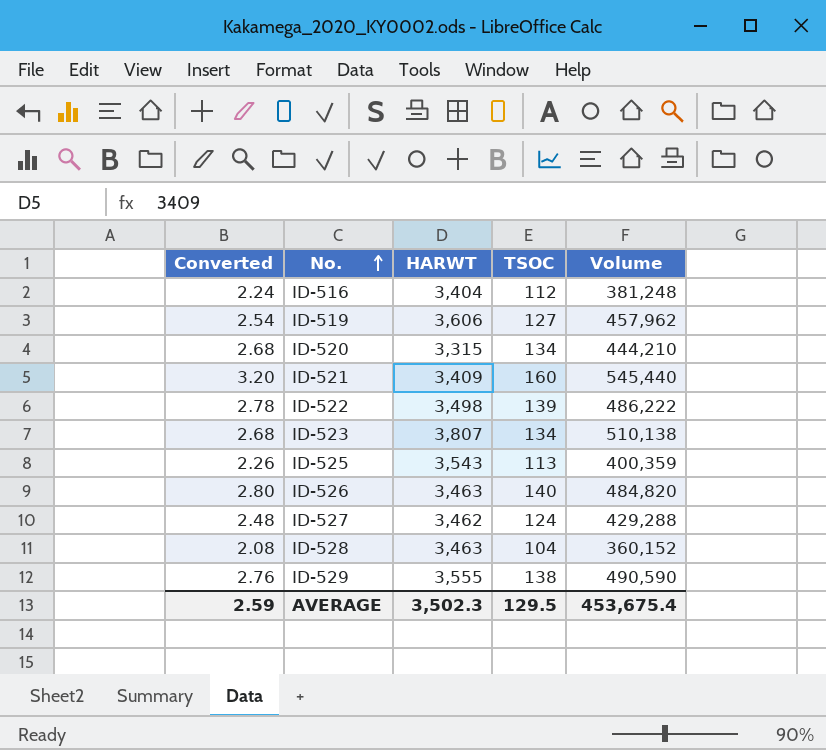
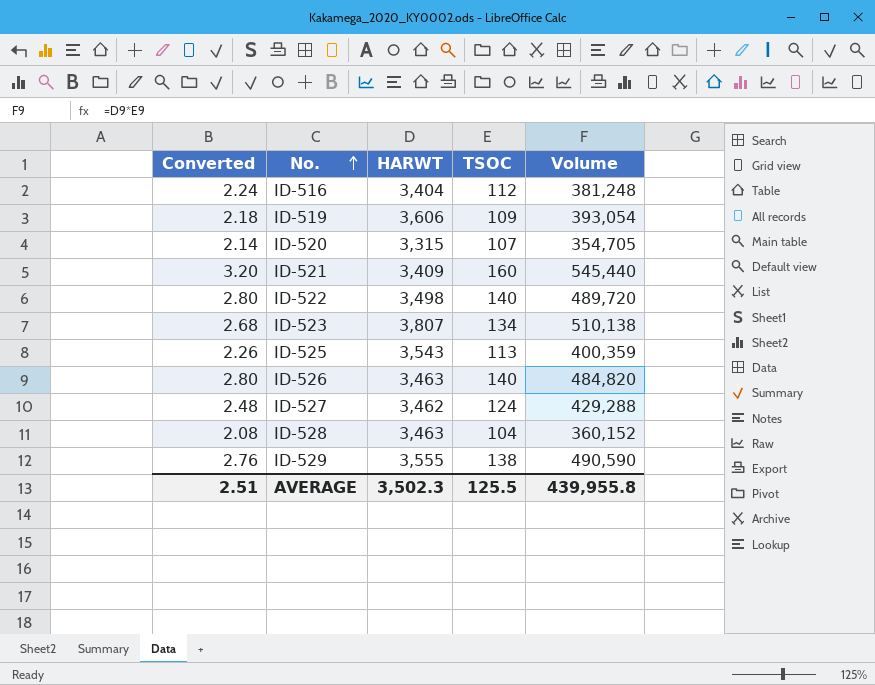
ID-519 | Converted: 2.54 -> 2.18
ID-519 | TSOC: 127 -> 109
ID-519 | Volume: 457,962 -> 393,054
ID-520 | Converted: 2.68 -> 2.14
ID-520 | TSOC: 134 -> 107
ID-520 | Volume: 444,210 -> 354,705
ID-522 | Converted: 2.78 -> 2.80
ID-522 | TSOC: 139 -> 140
ID-522 | Volume: 486,222 -> 489,720
AVERAGE | Converted: 2.59 -> 2.51
AVERAGE | TSOC: 129.5 -> 125.5
AVERAGE | Volume: 453,675.4 -> 439,955.8

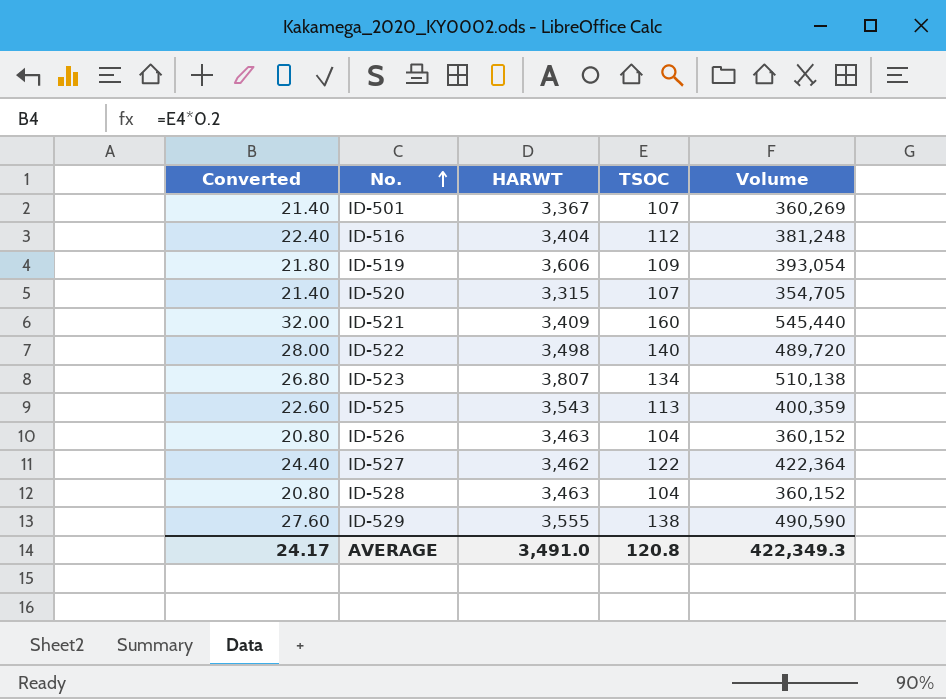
column Converted | formula: [TSOC] * 0.02 -> [TSOC] * 0.2
row ID-501: none -> 21.40 | 3,367 | 107 | 360,269
ID-526 | TSOC: 140 -> 104
ID-526 | Volume: 484,820 -> 360,152
ID-527 | TSOC: 124 -> 122
ID-527 | Volume: 429,288 -> 422,364
AVERAGE | Converted: 2.51 -> 24.17
AVERAGE | HARWT: 3,502.3 -> 3,491.0
AVERAGE | TSOC: 125.5 -> 120.8
AVERAGE | Volume: 439,955.8 -> 422,349.3

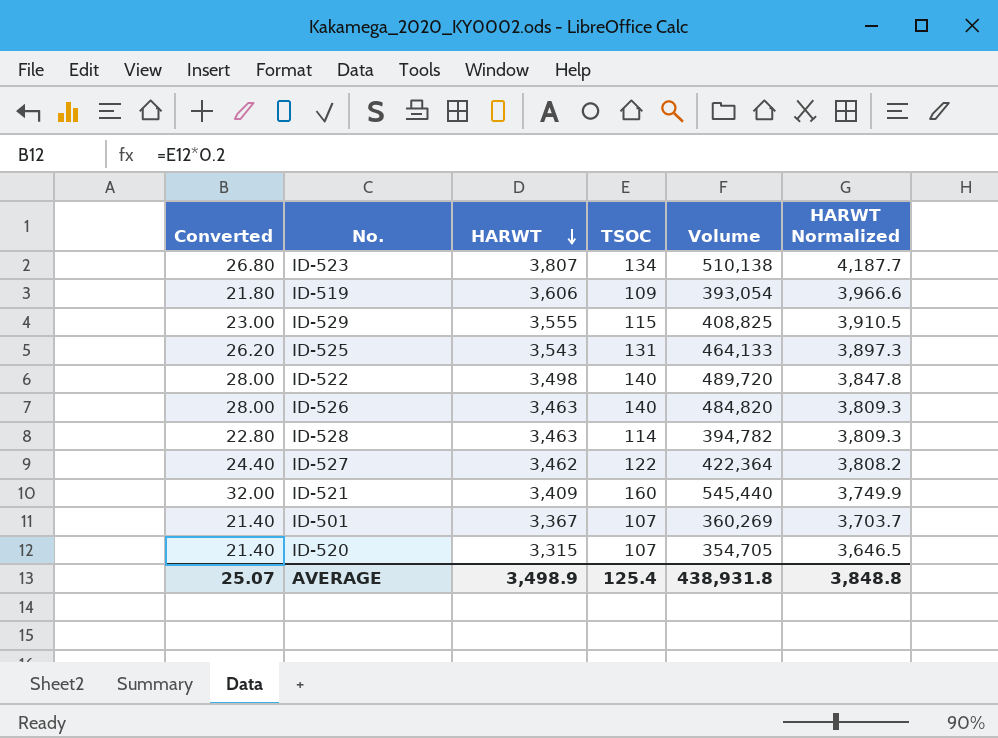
row order: No. ascending -> HARWT descending
column HARWT Normalized | formula: none -> [HARWT] * 1.1
row ID-516: 22.40 | 3,404 | 112 | 381,248 -> none
ID-529 | Converted: 27.60 -> 23.00
ID-529 | TSOC: 138 -> 115
ID-529 | Volume: 490,590 -> 408,825
ID-525 | Converted: 22.60 -> 26.20
ID-525 | TSOC: 113 -> 131
ID-525 | Volume: 400,359 -> 464,133
ID-526 | Converted: 20.80 -> 28.00
ID-526 | TSOC: 104 -> 140
ID-526 | Volume: 360,152 -> 484,820
ID-528 | Converted: 20.80 -> 22.80
ID-528 | TSOC: 104 -> 114
ID-528 | Volume: 360,152 -> 394,782
AVERAGE | Converted: 24.17 -> 25.07
AVERAGE | HARWT: 3,491.0 -> 3,498.9
AVERAGE | TSOC: 120.8 -> 125.4
AVERAGE | Volume: 422,349.3 -> 438,931.8

